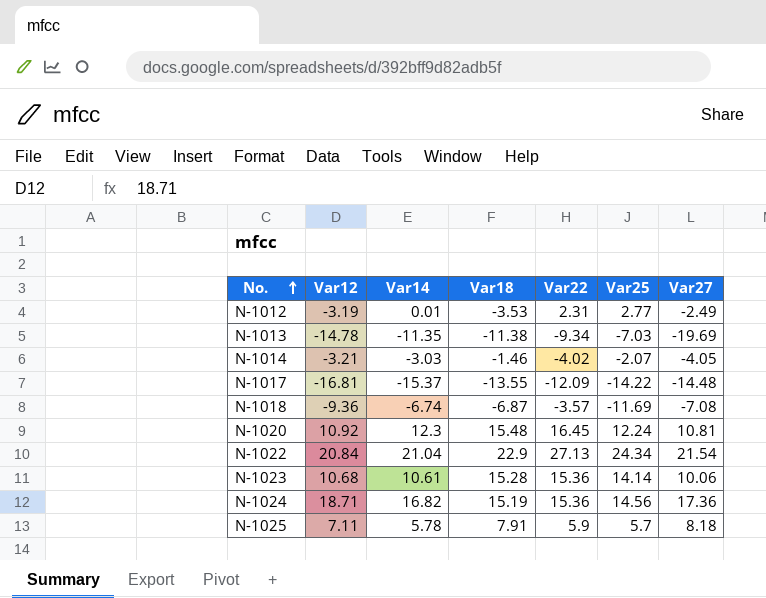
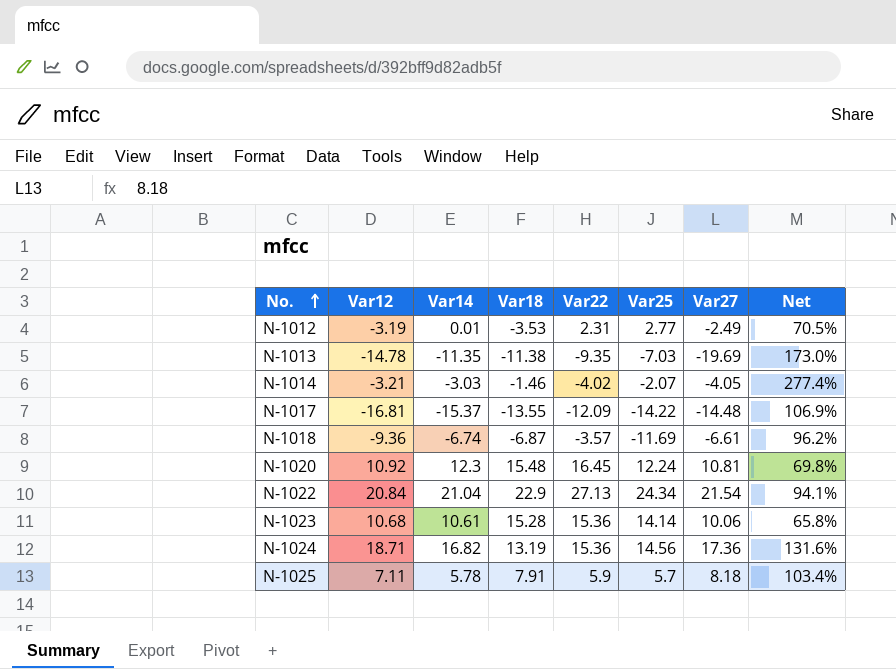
column Net | formula: none -> [Var27] / [Var18]
N-1013 | Var22: -9.34 -> -9.35
N-1018 | Var27: -7.08 -> -6.61
N-1024 | Var18: 15.19 -> 13.19

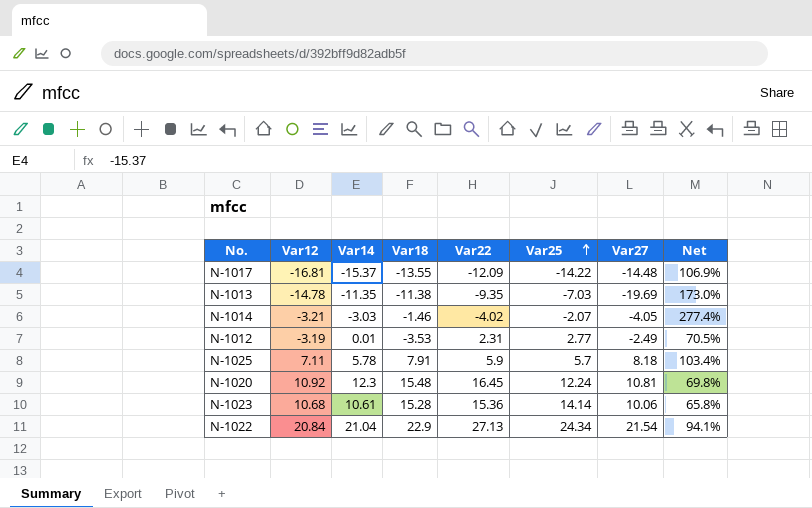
row order: No. ascending -> Var25 ascending
row N-1018: -9.36 | -6.74 | -6.87 | -3.57 | -11.69 | -6.61 | 96.2% -> none
row N-1024: 18.71 | 16.82 | 13.19 | 15.36 | 14.56 | 17.36 | 131.6% -> none

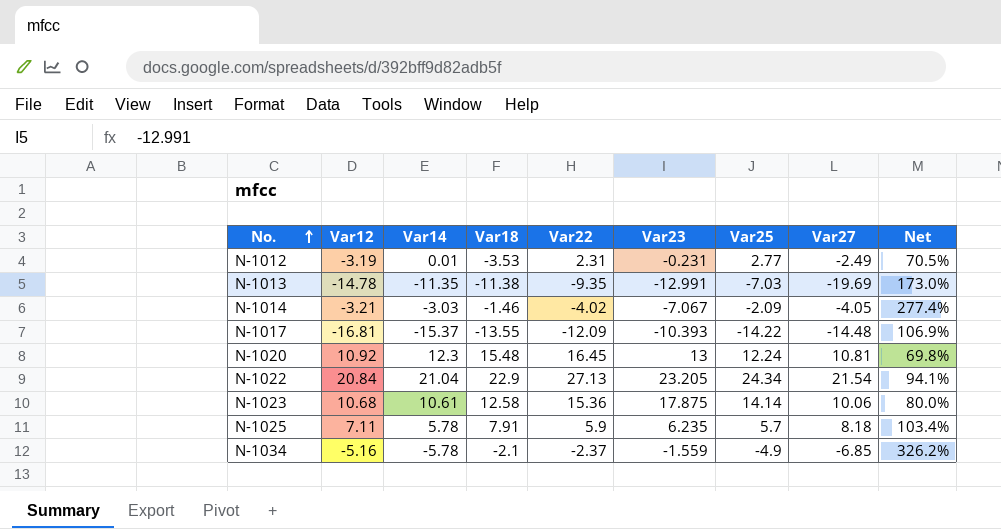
row order: Var25 ascending -> No. ascending
column Var23 | position: none -> 6
N-1014 | Var25: -2.07 -> -2.09
N-1023 | Var18: 15.28 -> 12.58
N-1023 | Net: 65.8% -> 80.0%
row N-1034: none -> -5.16 | -5.78 | -2.1 | -2.37 | -1.559 | -4.9 | -6.85 | 326.2%

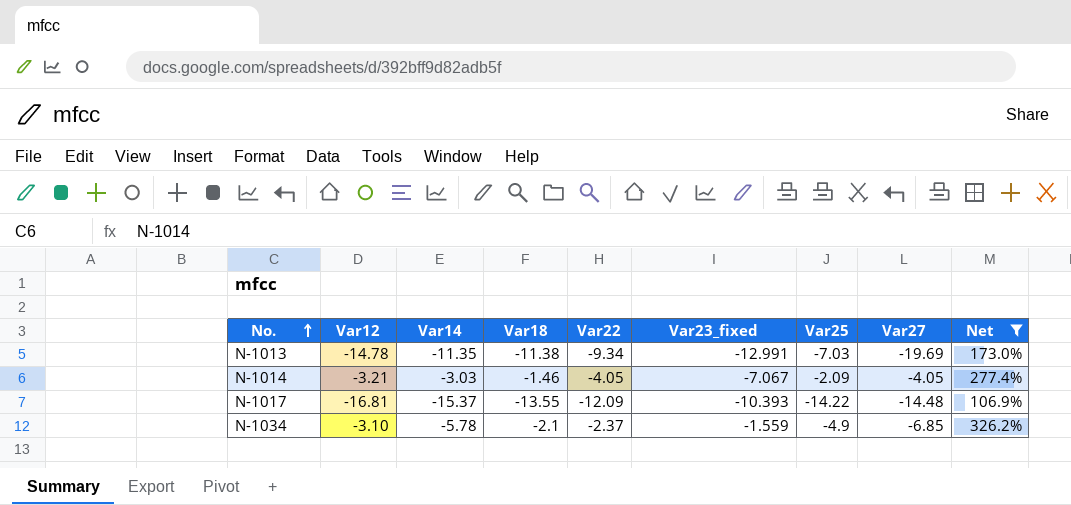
filter: none -> Net >= 106.9%
column name: Var23 -> Var23_fixed
N-1013 | Var22: -9.35 -> -9.34
N-1014 | Var22: -4.02 -> -4.05
N-1034 | Var12: -5.16 -> -3.10

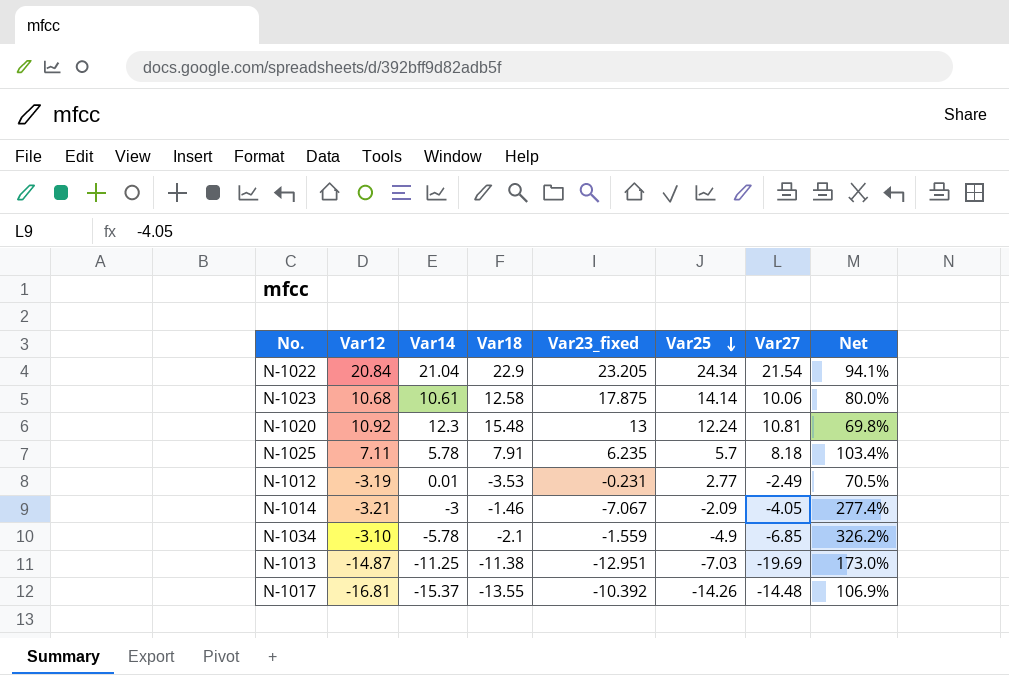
filter: Net >= 106.9% -> none
row order: No. ascending -> Var25 descending
column Var22 | position: 5 -> none
N-1014 | Var14: -3.03 -> -3
N-1013 | Var12: -14.78 -> -14.87
N-1013 | Var14: -11.35 -> -11.25
N-1013 | Var23_fixed: -12.991 -> -12.951
N-1017 | Var23_fixed: -10.393 -> -10.392
N-1017 | Var25: -14.22 -> -14.26

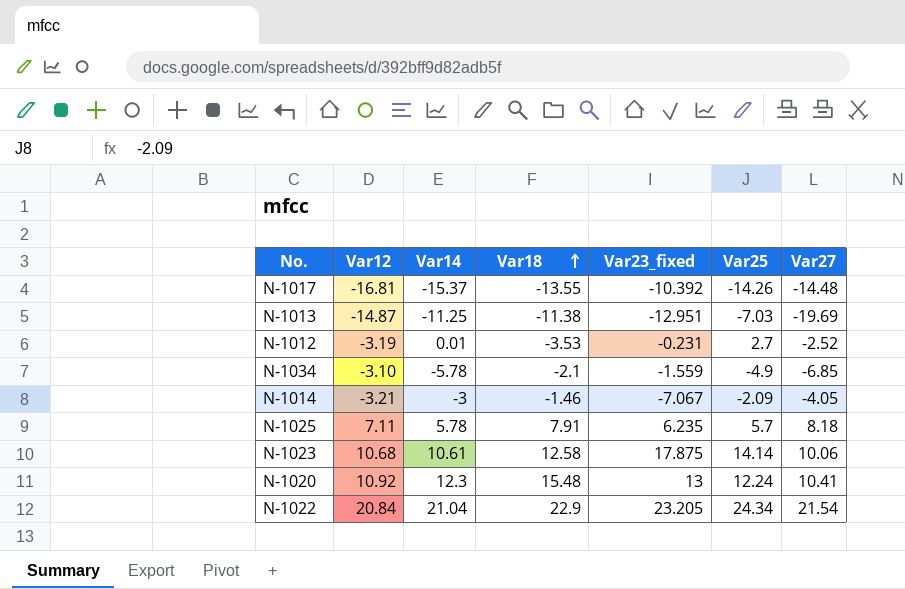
row order: Var25 descending -> Var18 ascending
column Net | formula: [Var27] / [Var18] -> none
N-1012 | Var25: 2.77 -> 2.7
N-1012 | Var27: -2.49 -> -2.52
N-1020 | Var27: 10.81 -> 10.41

